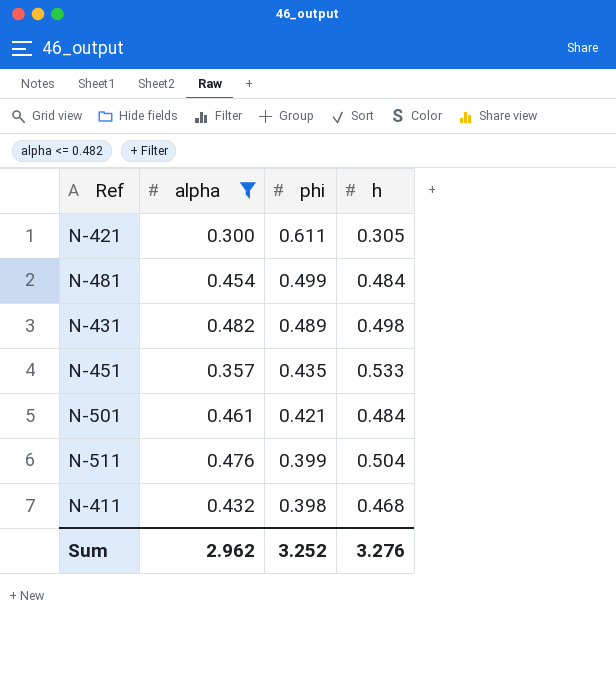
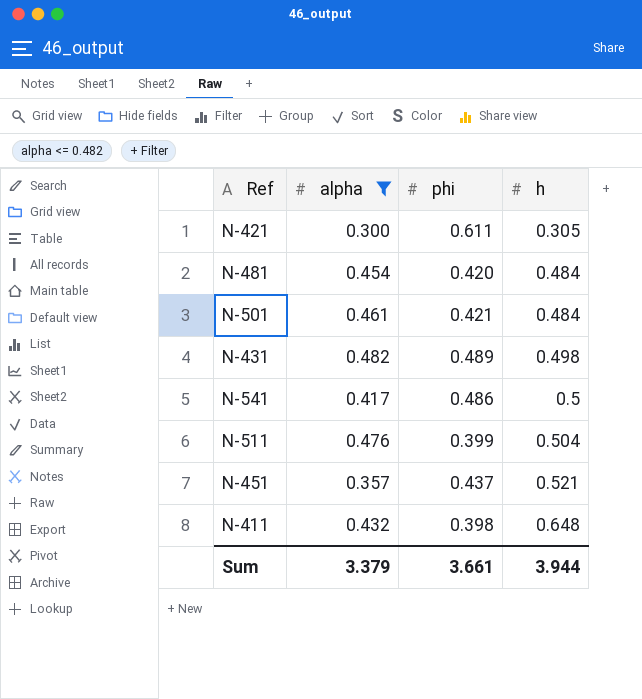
row order: phi descending -> h ascending
N-481 | phi: 0.499 -> 0.420
row N-541: none -> 0.417 | 0.486 | 0.5
N-451 | phi: 0.435 -> 0.437
N-451 | h: 0.533 -> 0.521
N-411 | h: 0.468 -> 0.648
Sum | alpha: 2.962 -> 3.379
Sum | phi: 3.252 -> 3.661
Sum | h: 3.276 -> 3.944

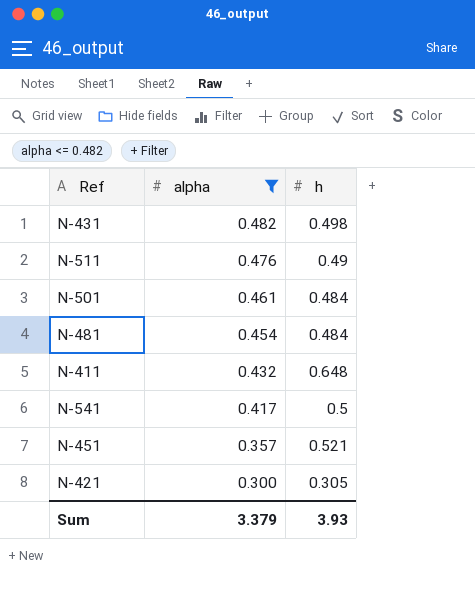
row order: h ascending -> alpha descending
column phi | position: 3 -> none
N-511 | h: 0.504 -> 0.49
Sum | h: 3.944 -> 3.93

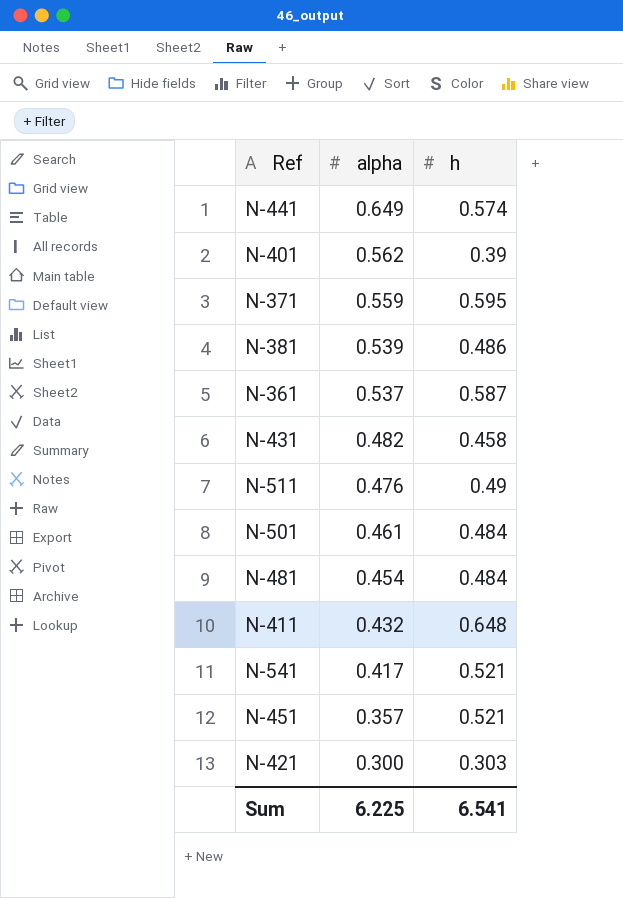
filter: alpha <= 0.482 -> none
N-431 | h: 0.498 -> 0.458
N-541 | h: 0.5 -> 0.521
N-421 | h: 0.305 -> 0.303
Sum | alpha: 3.379 -> 6.225
Sum | h: 3.93 -> 6.541

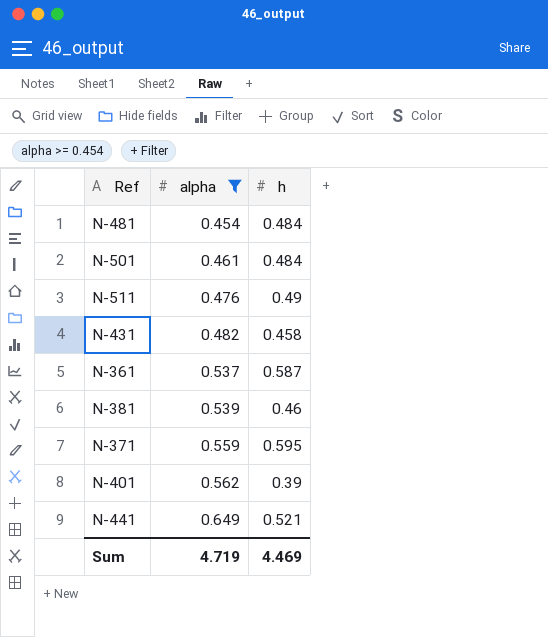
filter: none -> alpha >= 0.454
row order: alpha descending -> alpha ascending
N-381 | h: 0.486 -> 0.46
N-441 | h: 0.574 -> 0.521
Sum | alpha: 6.225 -> 4.719
Sum | h: 6.541 -> 4.469

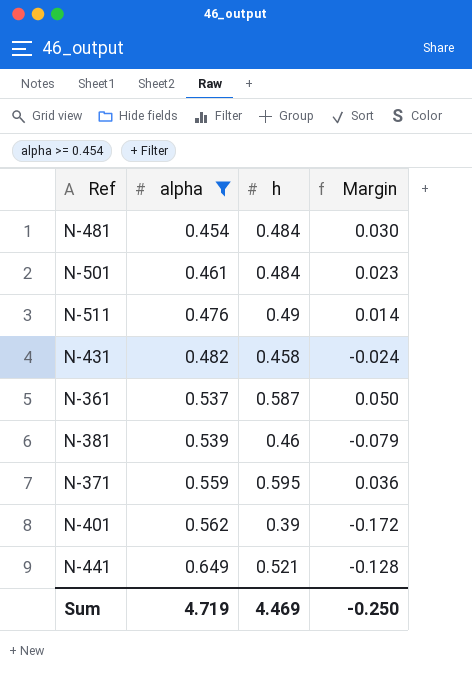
column Margin | formula: none -> [h] - [alpha]

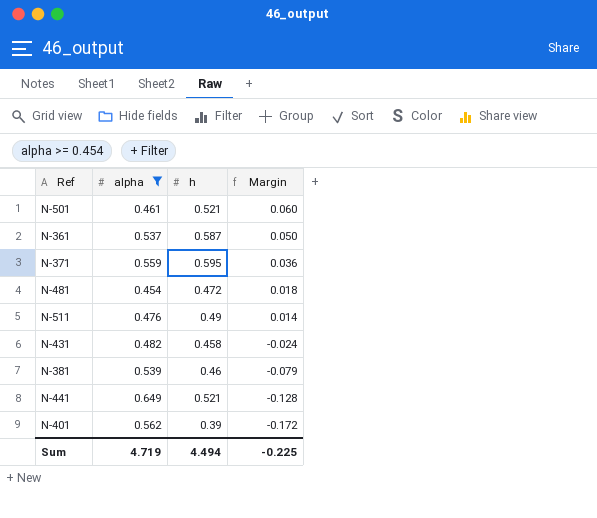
row order: alpha ascending -> Margin descending
N-501 | h: 0.484 -> 0.521
N-501 | Margin: 0.023 -> 0.060
N-481 | h: 0.484 -> 0.472
N-481 | Margin: 0.030 -> 0.018
Sum | h: 4.469 -> 4.494
Sum | Margin: -0.250 -> -0.225

